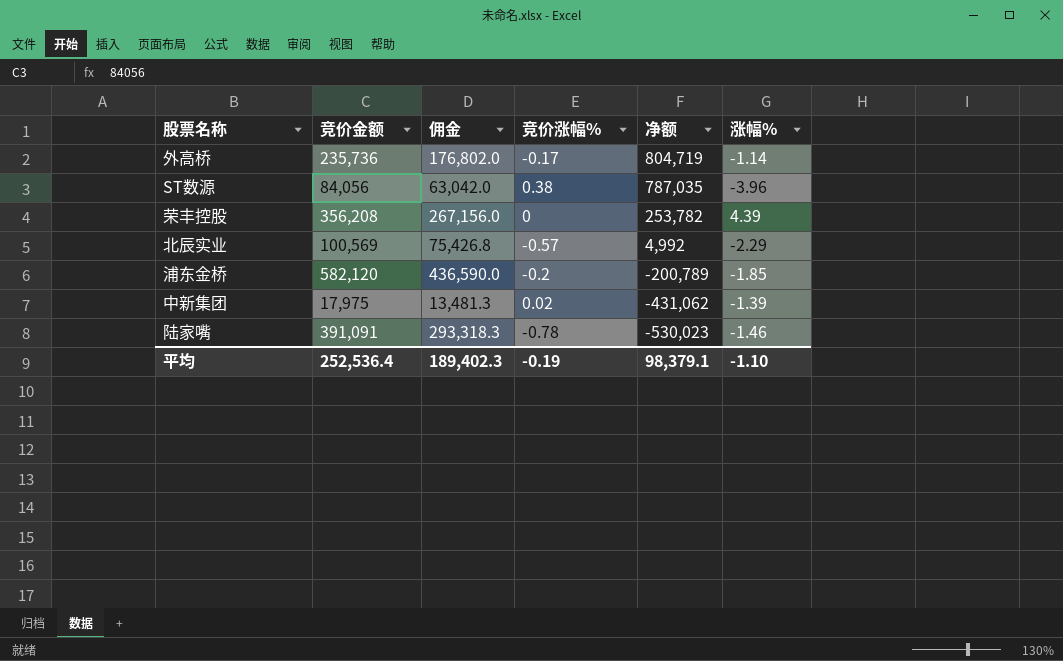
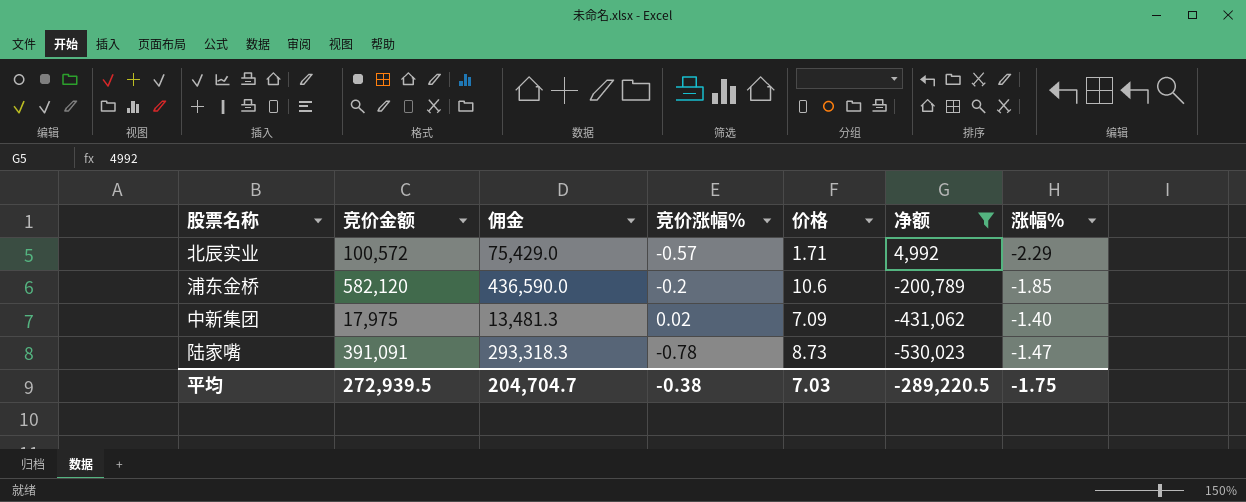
filter: none -> 净额 <= 4,992
column 价格 | position: none -> 5
北辰实业 | 竞价金额: 100,569 -> 100,572
北辰实业 | 佣金: 75,426.8 -> 75,429.0
中新集团 | 涨幅%: -1.39 -> -1.40
陆家嘴 | 涨幅%: -1.46 -> -1.47
平均 | 竞价金额: 252,536.4 -> 272,939.5
平均 | 佣金: 189,402.3 -> 204,704.7
平均 | 竞价涨幅%: -0.19 -> -0.38
平均 | 净额: 98,379.1 -> -289,220.5
平均 | 涨幅%: -1.10 -> -1.75

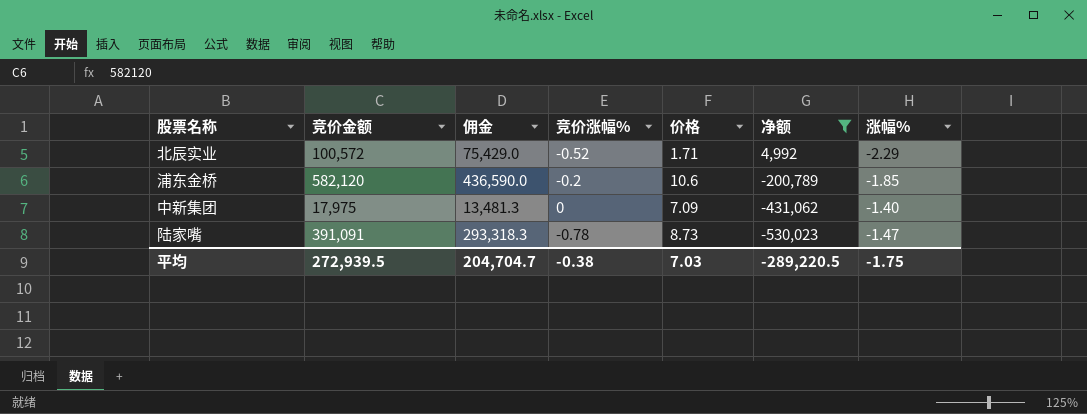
北辰实业 | 竞价涨幅%: -0.57 -> -0.52
中新集团 | 竞价涨幅%: 0.02 -> 0

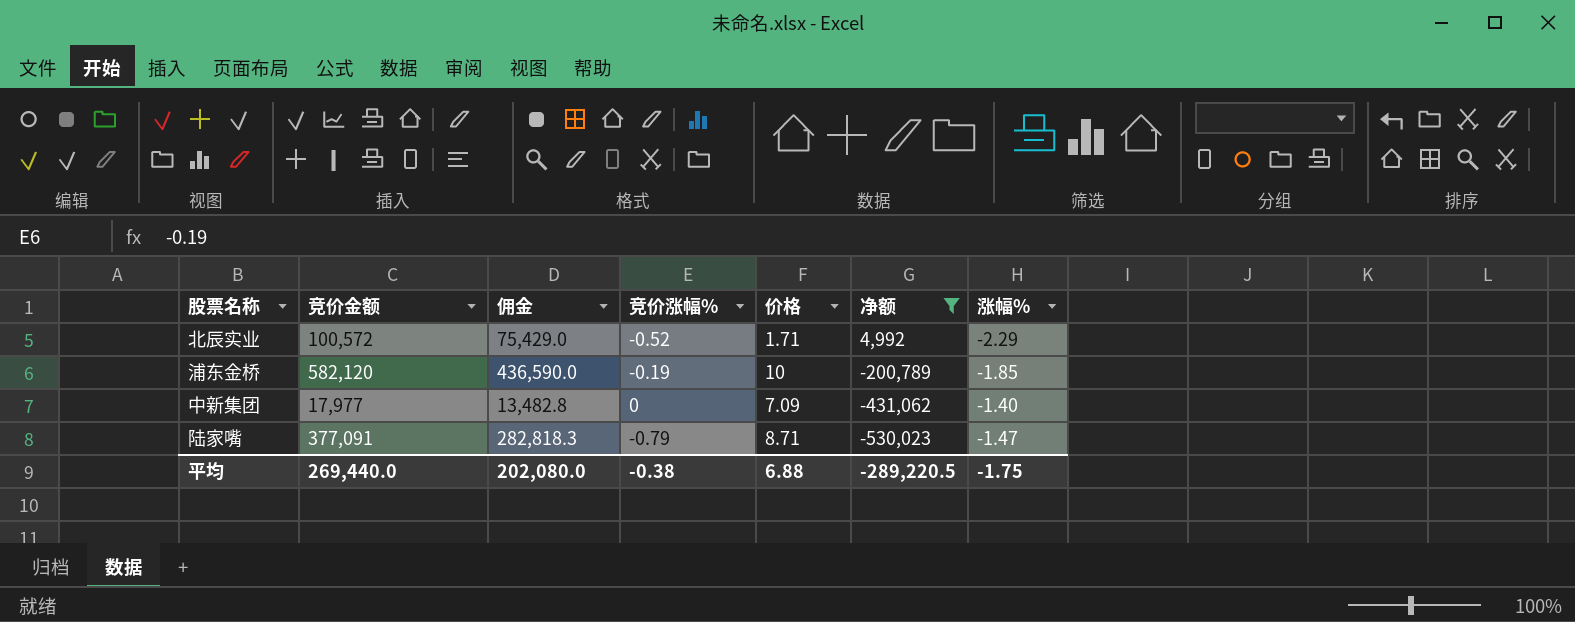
浦东金桥 | 竞价涨幅%: -0.2 -> -0.19
浦东金桥 | 价格: 10.6 -> 10
中新集团 | 竞价金额: 17,975 -> 17,977
中新集团 | 佣金: 13,481.3 -> 13,482.8
陆家嘴 | 竞价金额: 391,091 -> 377,091
陆家嘴 | 佣金: 293,318.3 -> 282,818.3
陆家嘴 | 竞价涨幅%: -0.78 -> -0.79
陆家嘴 | 价格: 8.73 -> 8.71
平均 | 竞价金额: 272,939.5 -> 269,440.0
平均 | 佣金: 204,704.7 -> 202,080.0
平均 | 价格: 7.03 -> 6.88

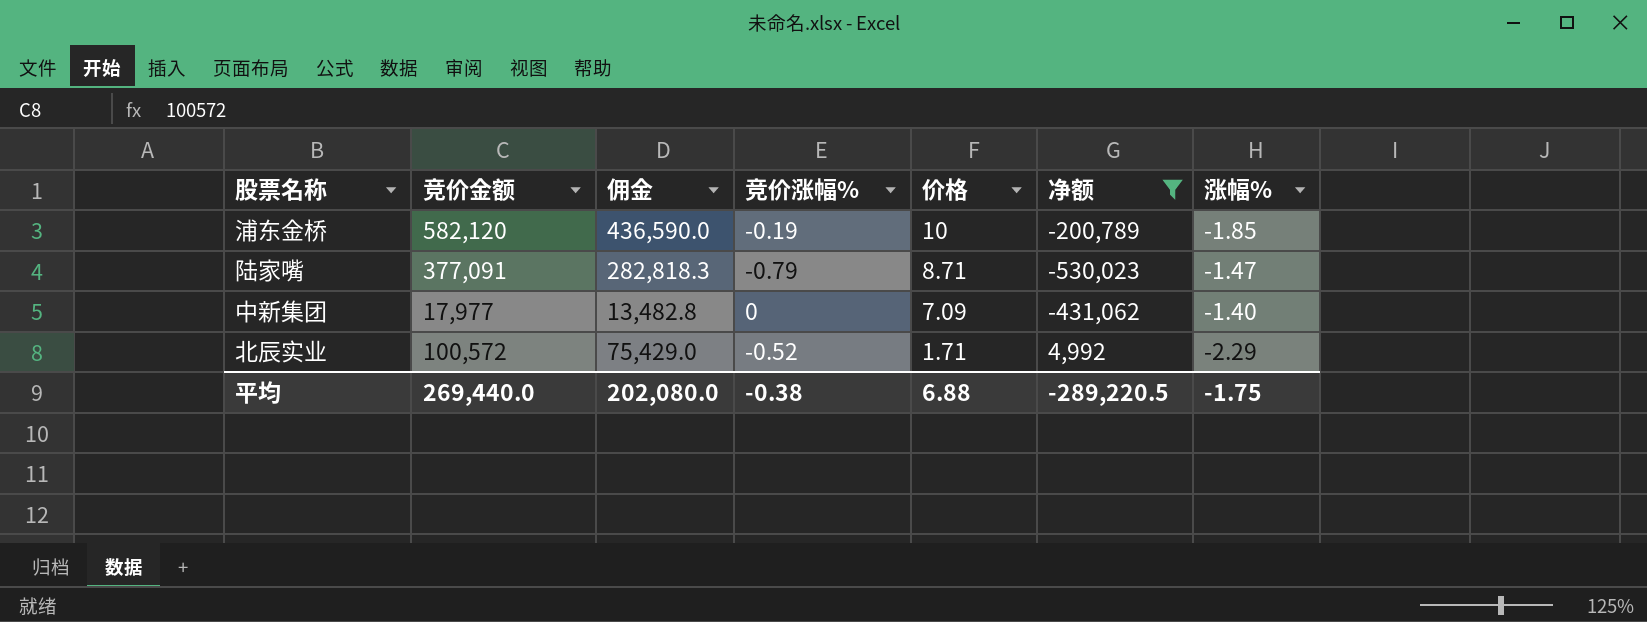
row order: 净额 descending -> 价格 descending

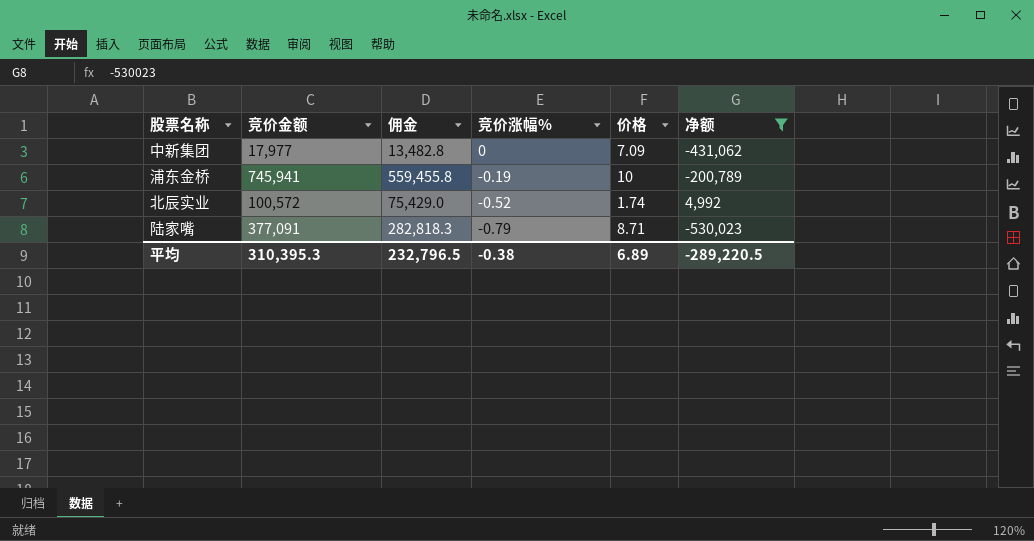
row order: 价格 descending -> 竞价涨幅% descending
column 涨幅% | position: 7 -> none
浦东金桥 | 竞价金额: 582,120 -> 745,941
浦东金桥 | 佣金: 436,590.0 -> 559,455.8
北辰实业 | 价格: 1.71 -> 1.74
平均 | 竞价金额: 269,440.0 -> 310,395.3
平均 | 佣金: 202,080.0 -> 232,796.5
平均 | 价格: 6.88 -> 6.89

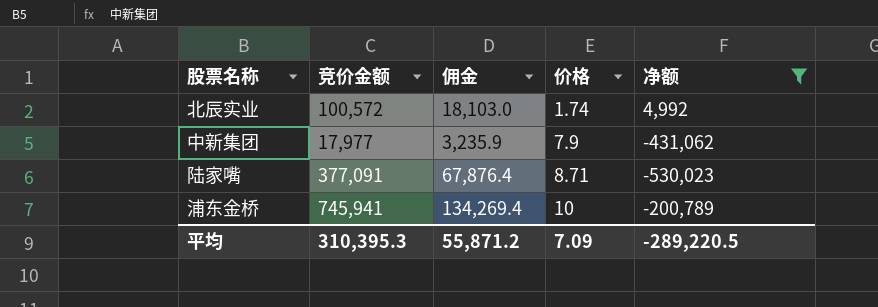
row order: 竞价涨幅% descending -> 价格 ascending
column 竞价涨幅% | position: 4 -> none
column 佣金 | formula: [竞价金额] * 0.75 -> [竞价金额] * 0.18
中新集团 | 价格: 7.09 -> 7.9
平均 | 佣金: 232,796.5 -> 55,871.2
平均 | 价格: 6.89 -> 7.09

